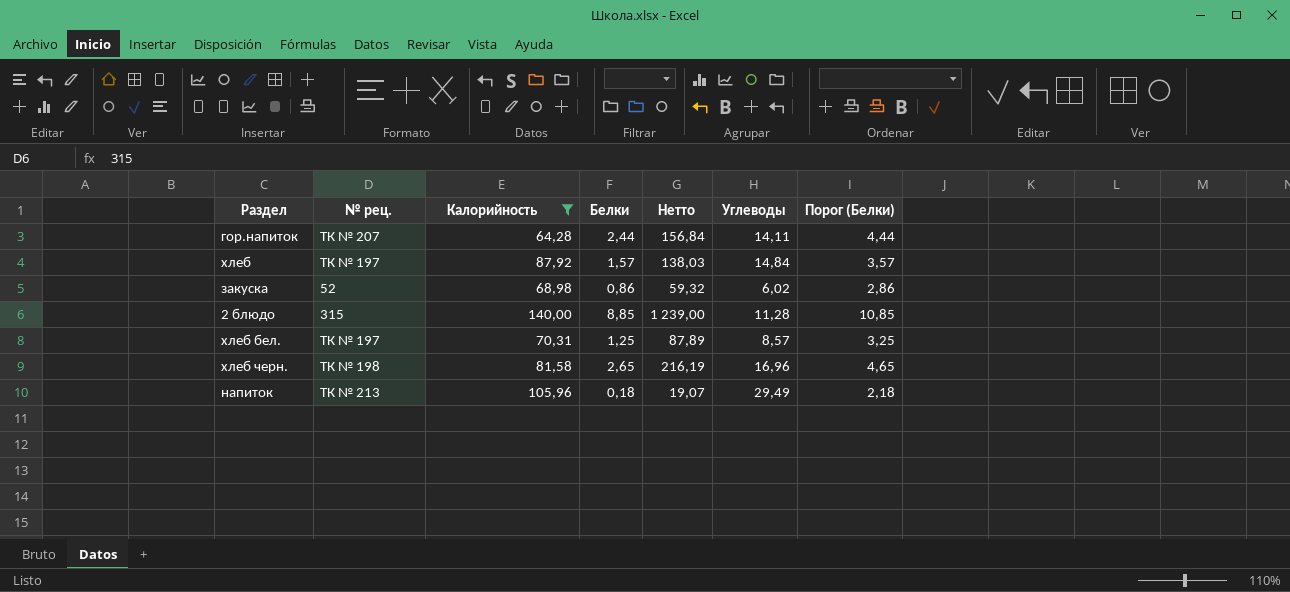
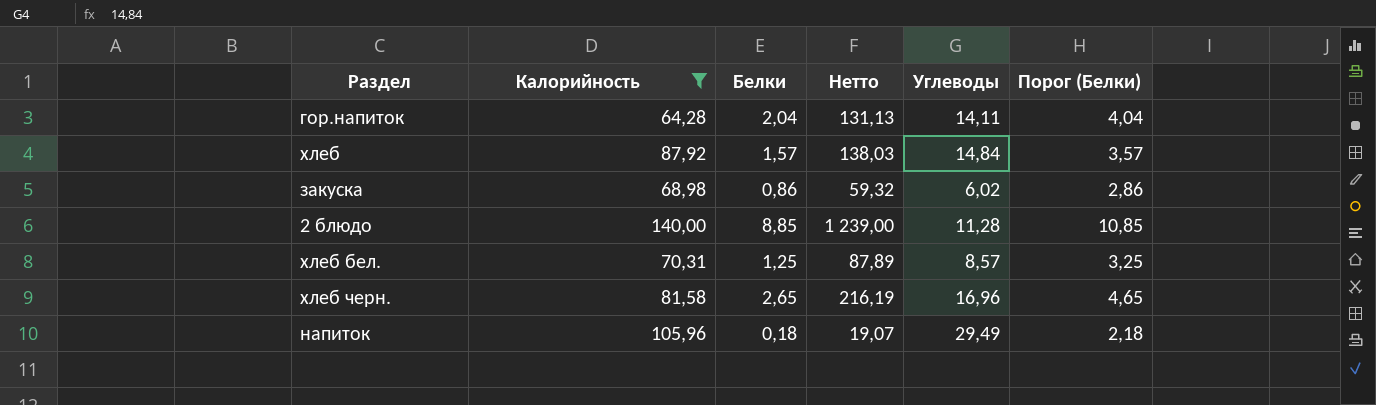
column № рец. | position: 2 -> none
гор.напиток | Белки: 2,44 -> 2,04
гор.напиток | Нетто: 156,84 -> 131,13
гор.напиток | Порог (Белки): 4,44 -> 4,04

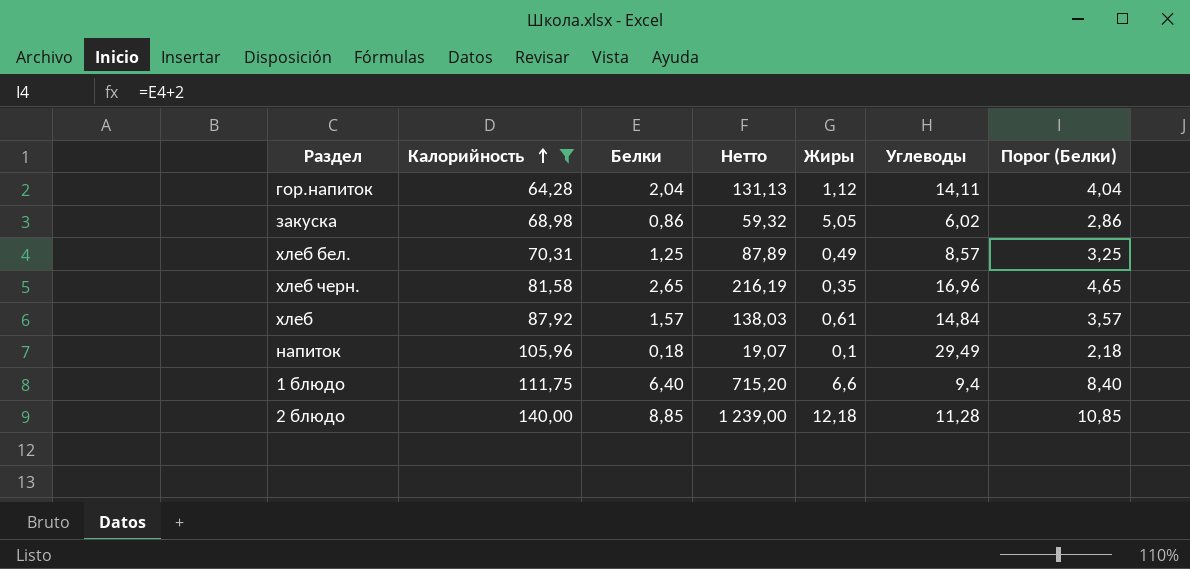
row order: none -> Калорийность ascending
column Жиры | position: none -> 5
row 1 блюдо: none -> 111,75 | 6,40 | 715,20 | 6,6 | 9,4 | 8,40

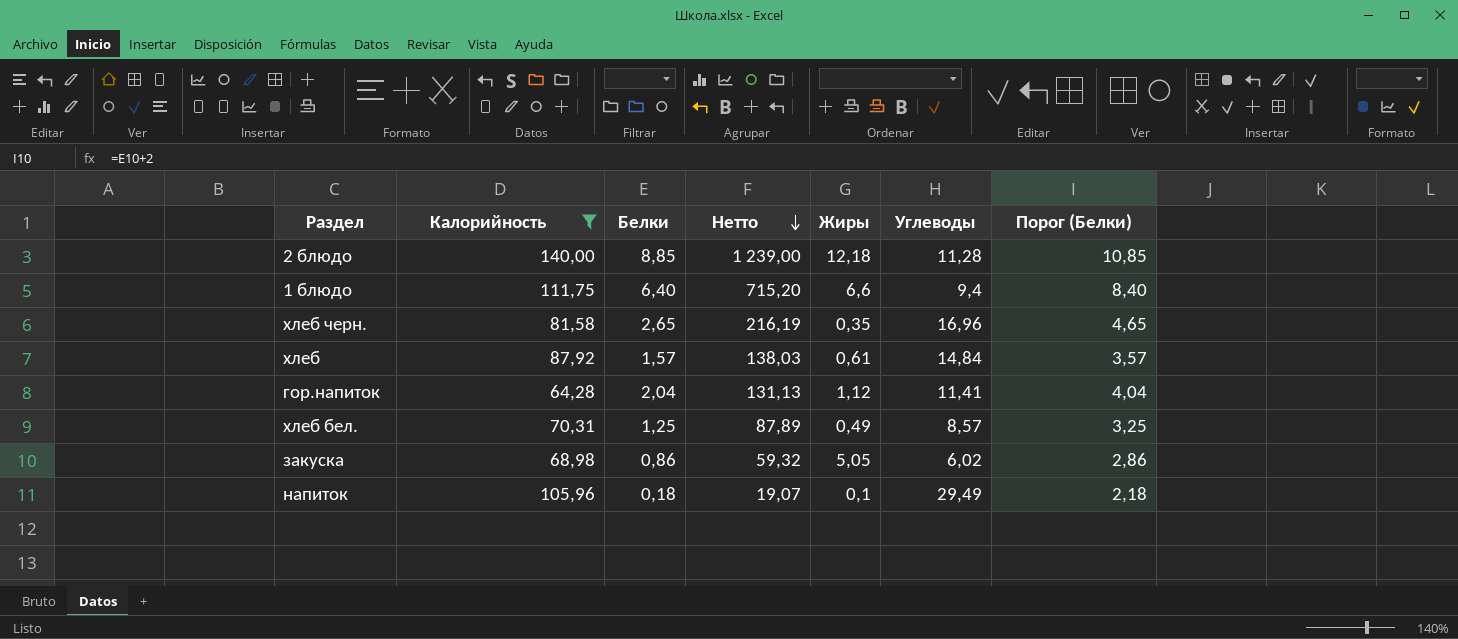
row order: Калорийность ascending -> Нетто descending
гор.напиток | Углеводы: 14,11 -> 11,41

